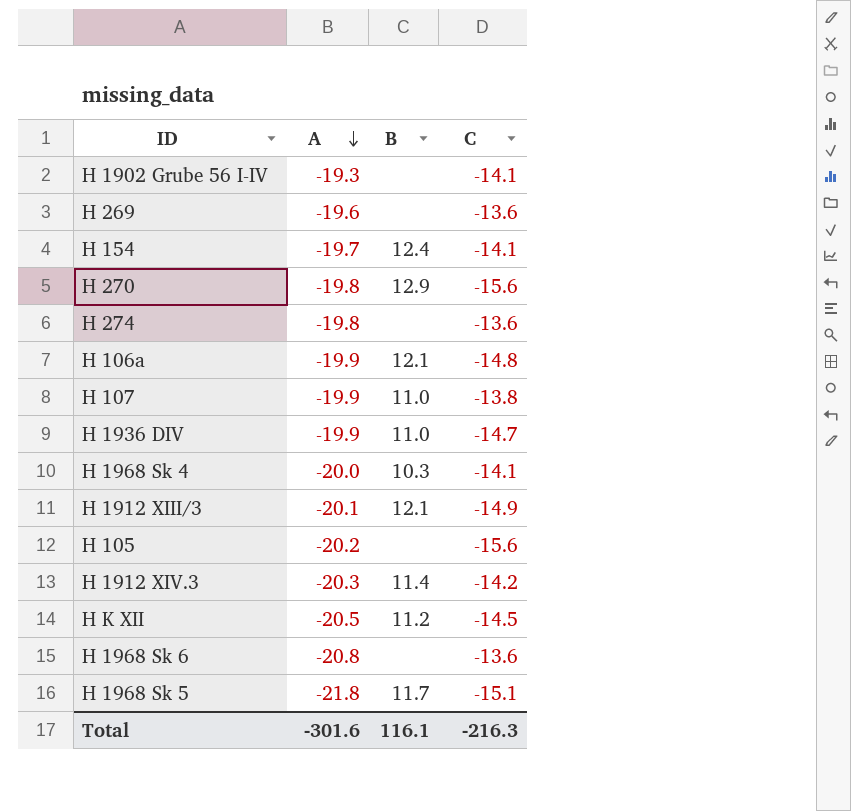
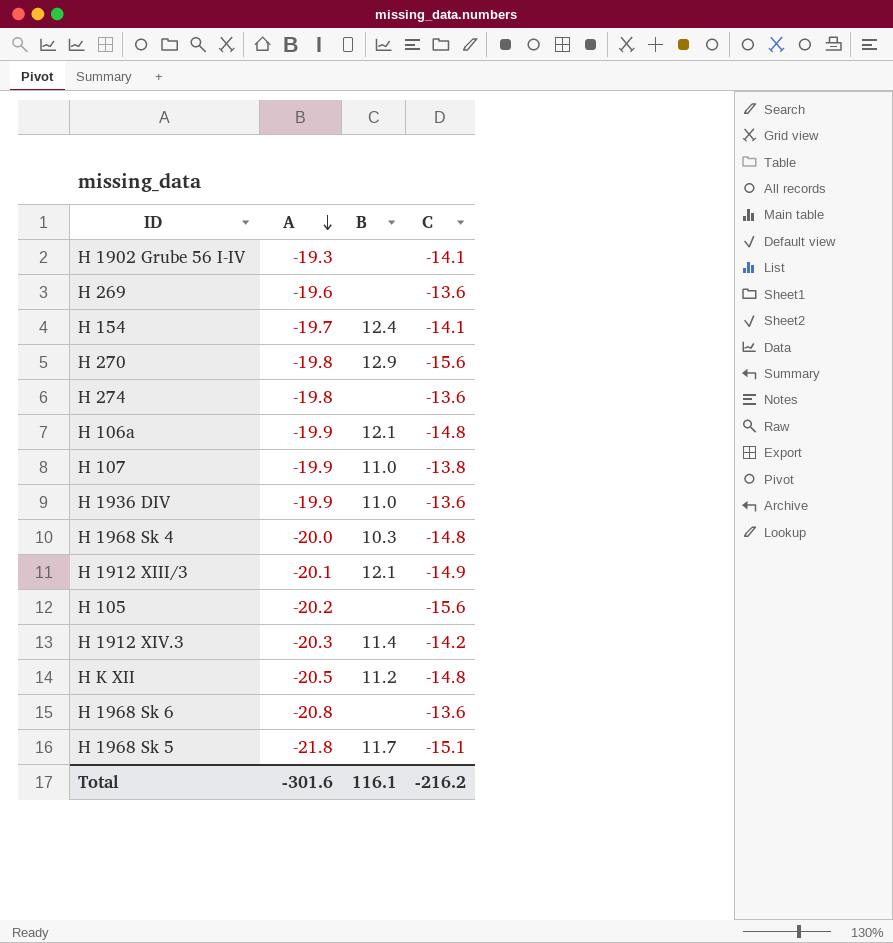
H 1936 DIV | C: -14.7 -> -13.6
H 1968 Sk 4 | C: -14.1 -> -14.8
H K XII | C: -14.5 -> -14.8
Total | C: -216.3 -> -216.2

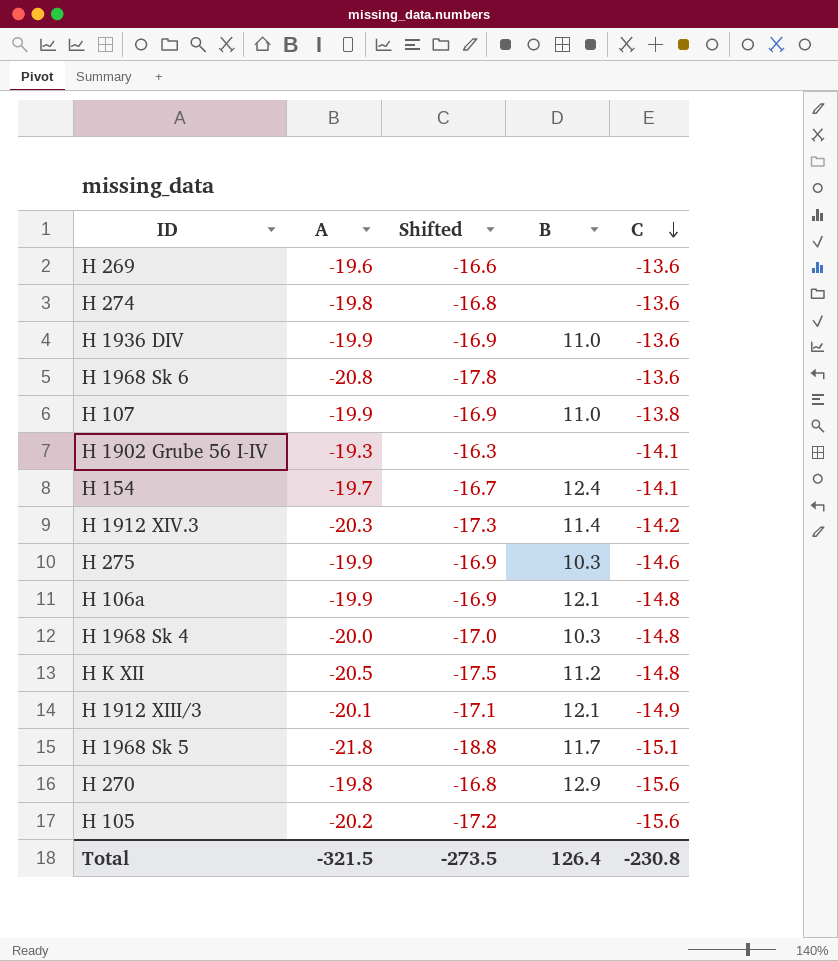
row order: A descending -> C descending
column Shifted | formula: none -> [A] + 3
row H 275: none -> -19.9 | -16.9 | 10.3 | -14.6
Total | A: -301.6 -> -321.5
Total | B: 116.1 -> 126.4
Total | C: -216.2 -> -230.8

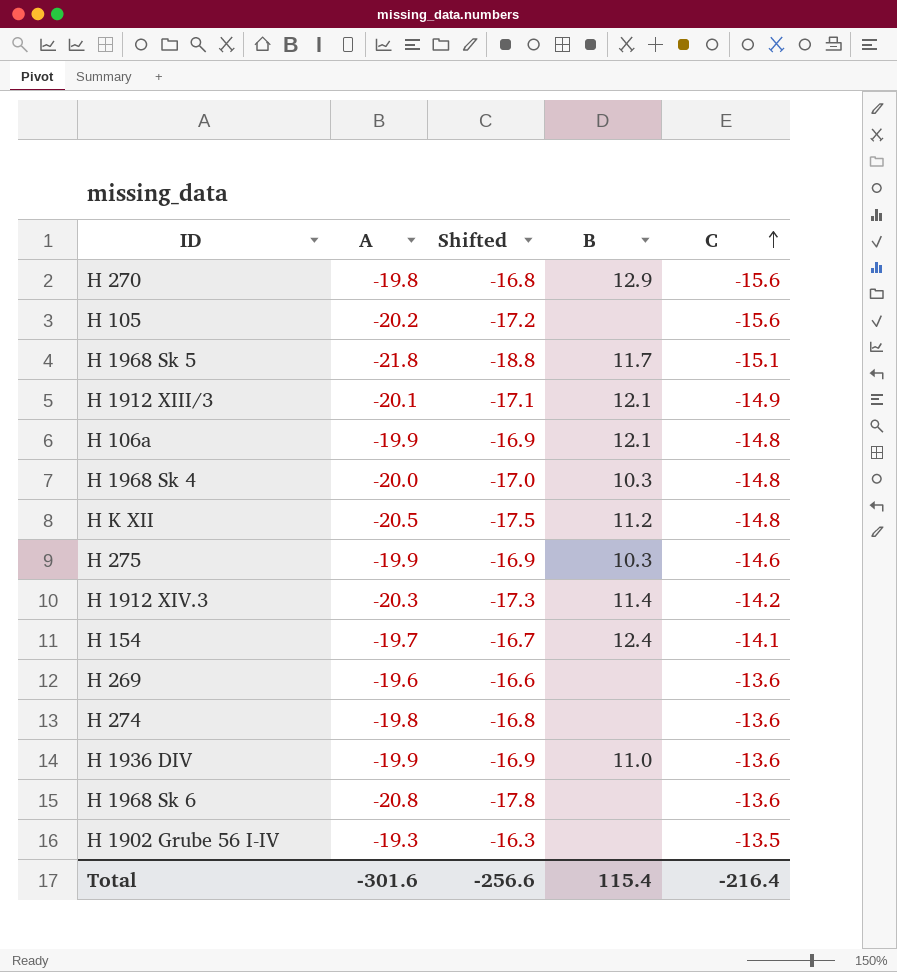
row order: C descending -> C ascending
row H 107: -19.9 | -16.9 | 11.0 | -13.8 -> none
H 1902 Grube 56 I-IV | C: -14.1 -> -13.5
Total | A: -321.5 -> -301.6
Total | Shifted: -273.5 -> -256.6
Total | B: 126.4 -> 115.4
Total | C: -230.8 -> -216.4

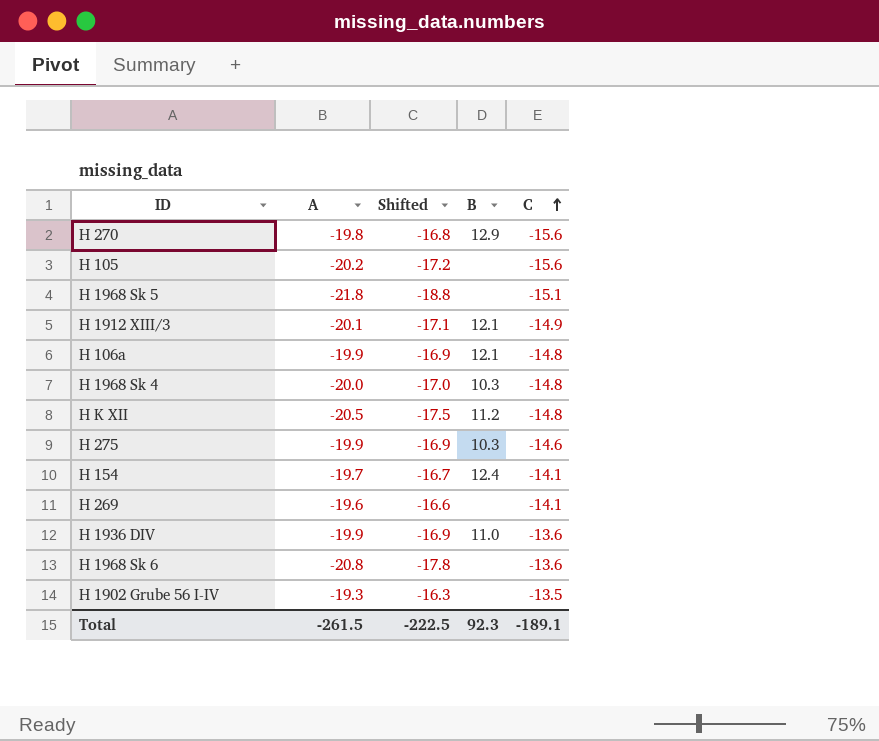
row H 1912 XIV.3: -20.3 | -17.3 | 11.4 | -14.2 -> none
row H 274: -19.8 | -16.8 | none | -13.6 -> none
H 1968 Sk 5 | B: 11.7 -> none
H 269 | C: -13.6 -> -14.1
Total | A: -301.6 -> -261.5
Total | Shifted: -256.6 -> -222.5
Total | B: 115.4 -> 92.3
Total | C: -216.4 -> -189.1

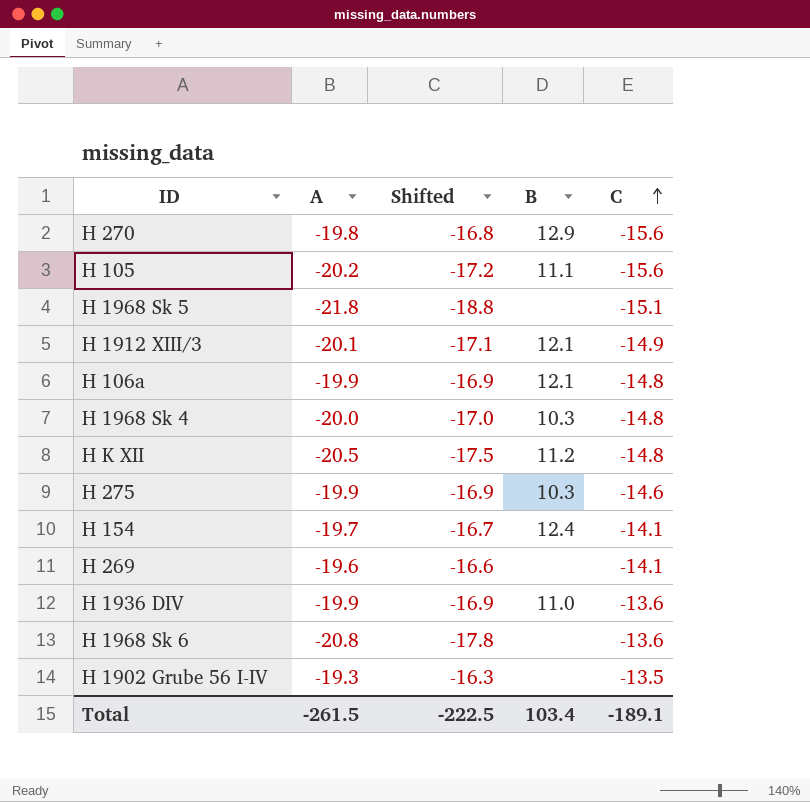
H 105 | B: none -> 11.1
Total | B: 92.3 -> 103.4

